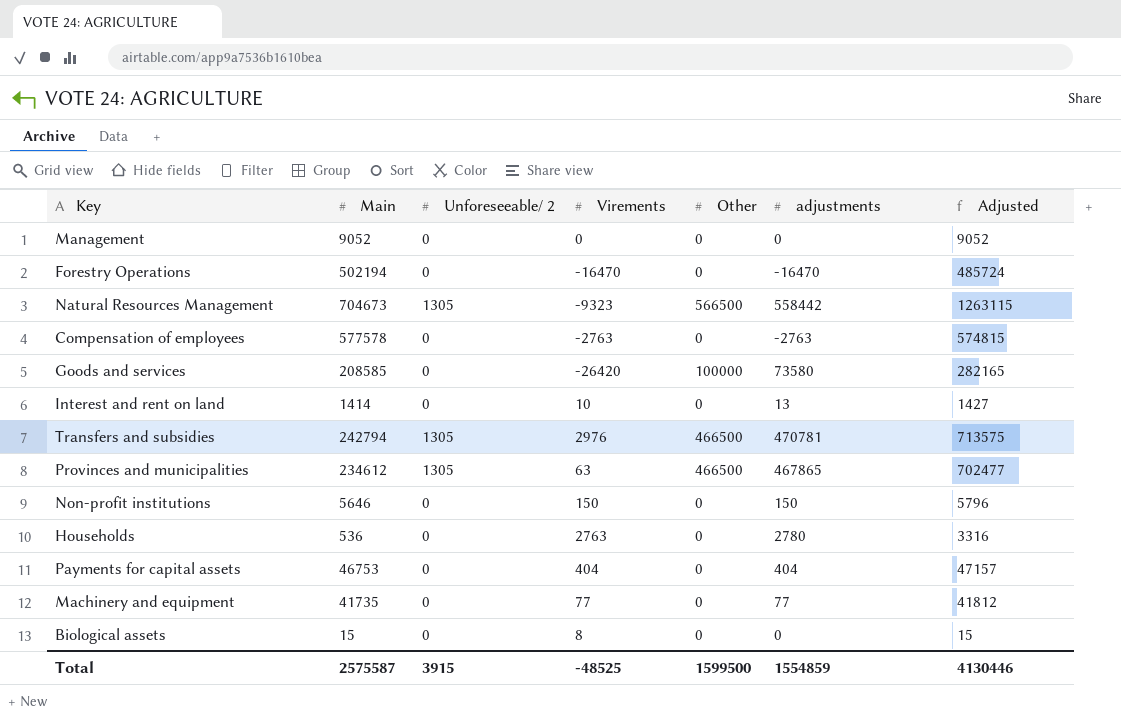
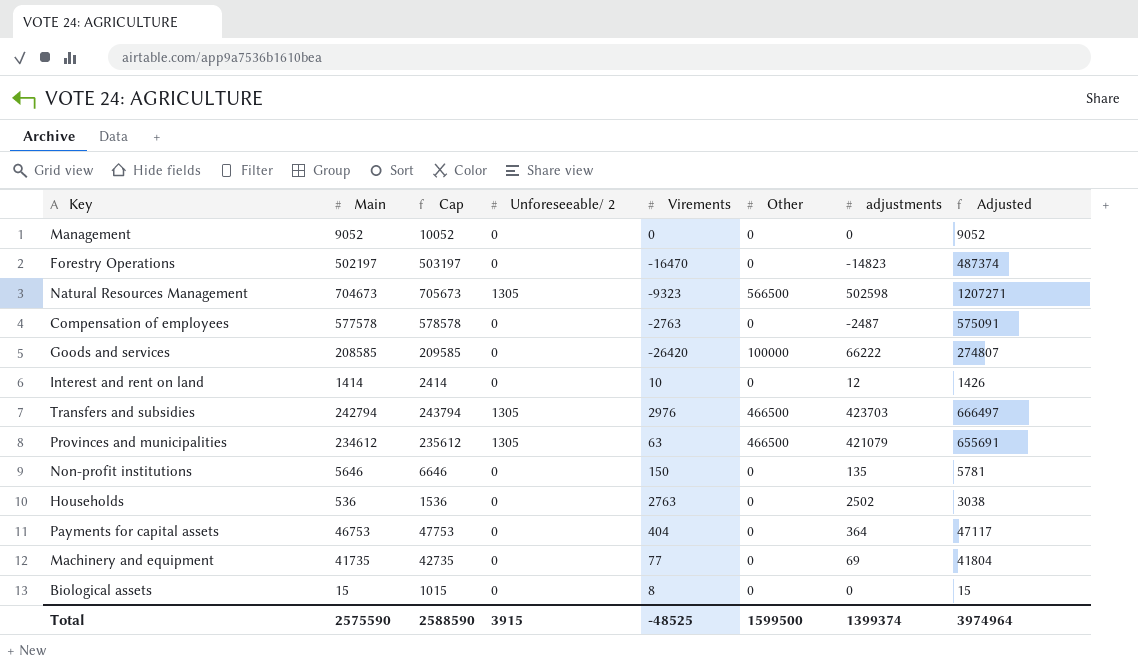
column Cap | formula: none -> [Main] + 1000
Forestry Operations | Main: 502194 -> 502197
Forestry Operations | adjustments: -16470 -> -14823
Forestry Operations | Adjusted: 485724 -> 487374
Natural Resources Management | adjustments: 558442 -> 502598
Natural Resources Management | Adjusted: 1263115 -> 1207271
Compensation of employees | adjustments: -2763 -> -2487
Compensation of employees | Adjusted: 574815 -> 575091
Goods and services | adjustments: 73580 -> 66222
Goods and services | Adjusted: 282165 -> 274807
Interest and rent on land | adjustments: 13 -> 12
Interest and rent on land | Adjusted: 1427 -> 1426
Transfers and subsidies | adjustments: 470781 -> 423703
Transfers and subsidies | Adjusted: 713575 -> 666497
Provinces and municipalities | adjustments: 467865 -> 421079
Provinces and municipalities | Adjusted: 702477 -> 655691
Non-profit institutions | adjustments: 150 -> 135
Non-profit institutions | Adjusted: 5796 -> 5781
Households | adjustments: 2780 -> 2502
Households | Adjusted: 3316 -> 3038
Payments for capital assets | adjustments: 404 -> 364
Payments for capital assets | Adjusted: 47157 -> 47117
Machinery and equipment | adjustments: 77 -> 69
Machinery and equipment | Adjusted: 41812 -> 41804
Total | Main: 2575587 -> 2575590
Total | adjustments: 1554859 -> 1399374
Total | Adjusted: 4130446 -> 3974964

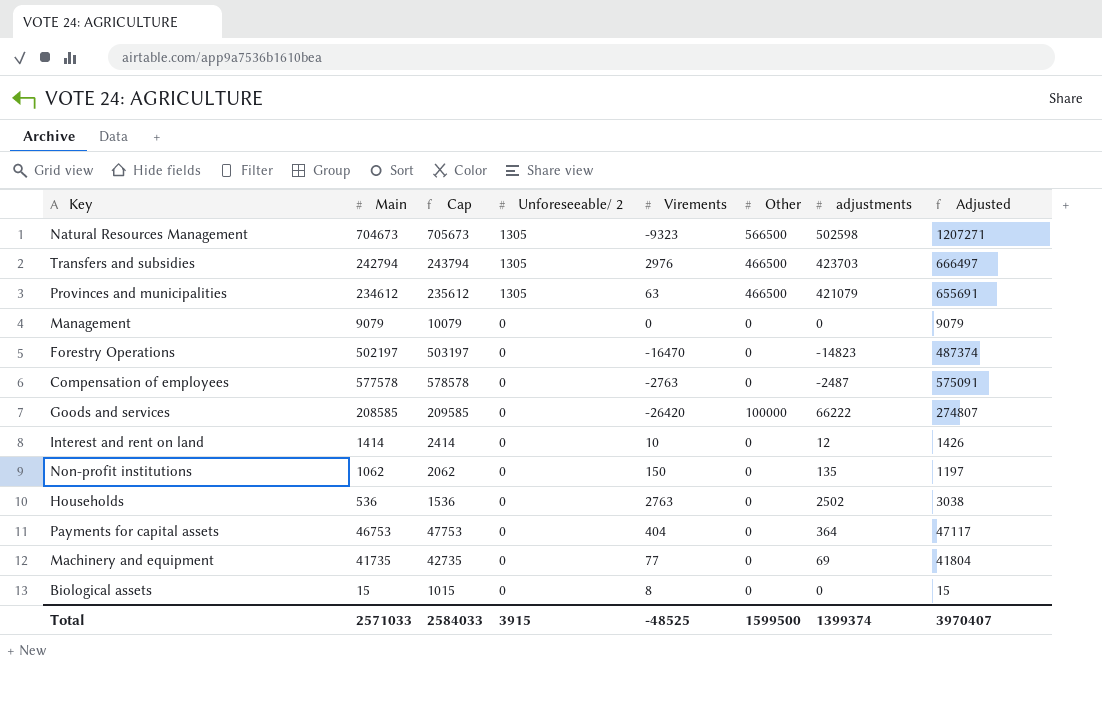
row order: none -> Unforeseeable/ 2 descending
Management | Main: 9052 -> 9079
Management | Cap: 10052 -> 10079
Management | Adjusted: 9052 -> 9079
Non-profit institutions | Main: 5646 -> 1062
Non-profit institutions | Cap: 6646 -> 2062
Non-profit institutions | Adjusted: 5781 -> 1197
Total | Main: 2575590 -> 2571033
Total | Cap: 2588590 -> 2584033
Total | Adjusted: 3974964 -> 3970407

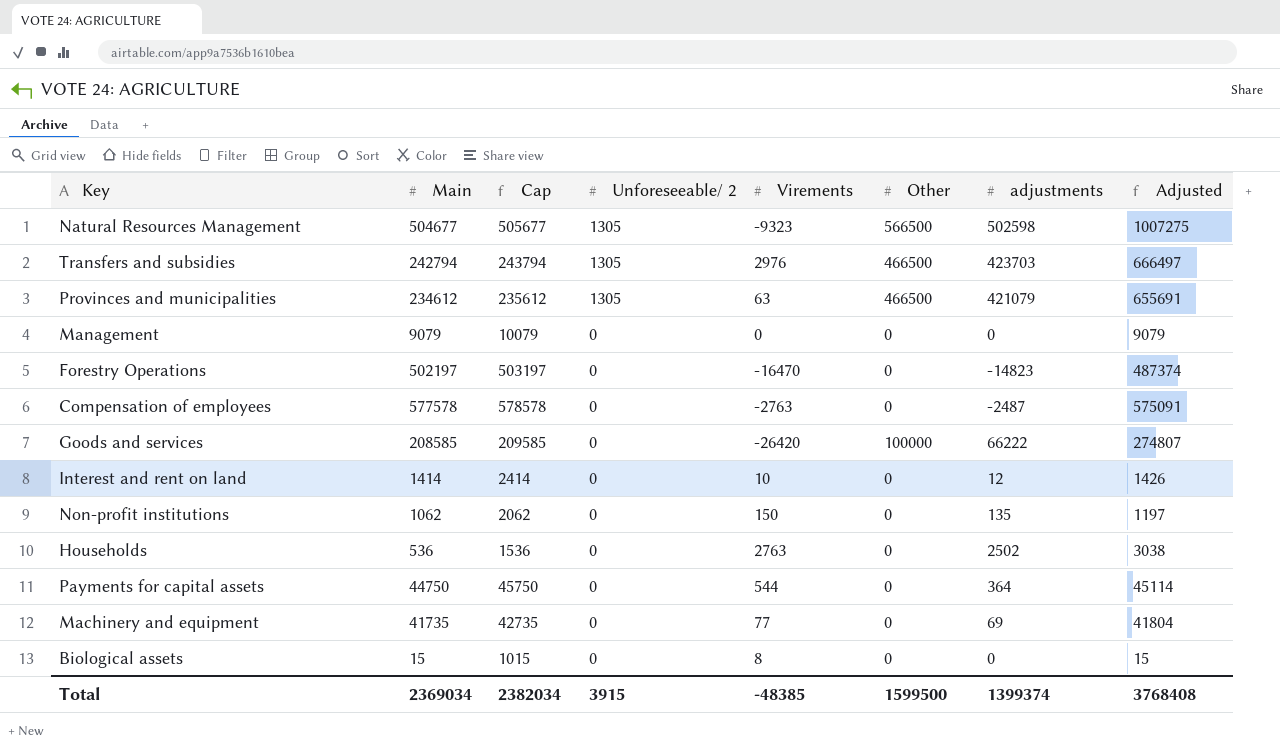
Natural Resources Management | Main: 704673 -> 504677
Natural Resources Management | Cap: 705673 -> 505677
Natural Resources Management | Adjusted: 1207271 -> 1007275
Payments for capital assets | Main: 46753 -> 44750
Payments for capital assets | Cap: 47753 -> 45750
Payments for capital assets | Virements: 404 -> 544
Payments for capital assets | Adjusted: 47117 -> 45114
Total | Main: 2571033 -> 2369034
Total | Cap: 2584033 -> 2382034
Total | Virements: -48525 -> -48385
Total | Adjusted: 3970407 -> 3768408

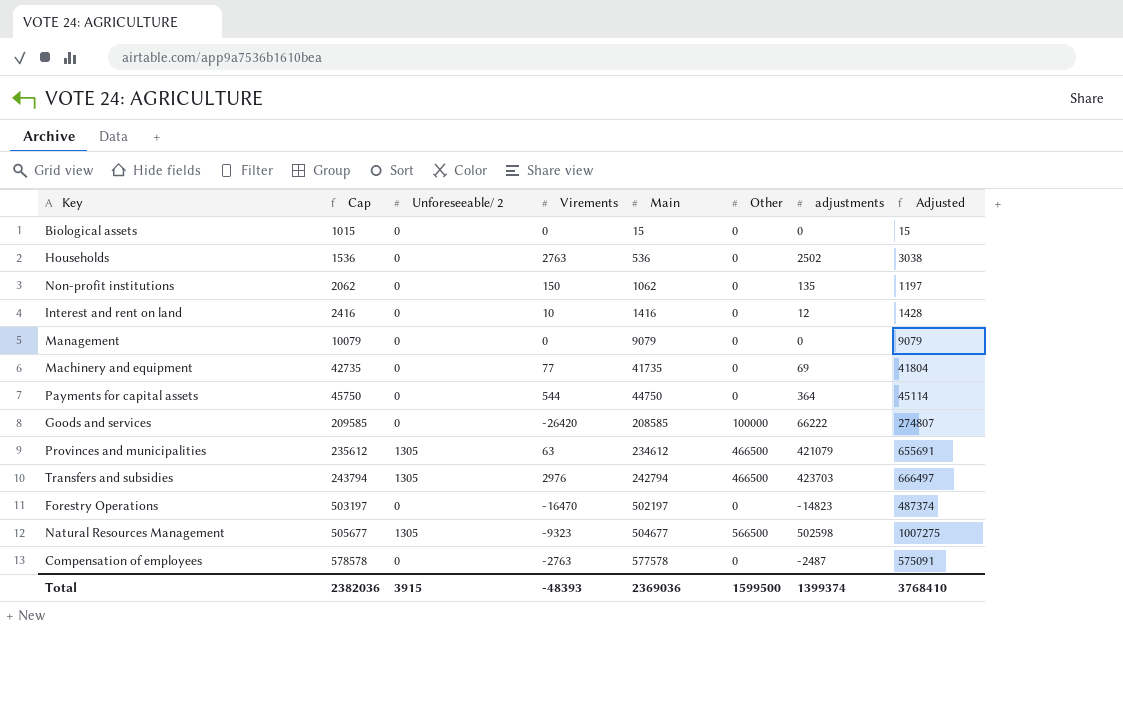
row order: Unforeseeable/ 2 descending -> Cap ascending
column Main | position: 2 -> 5
Biological assets | Virements: 8 -> 0
Interest and rent on land | Cap: 2414 -> 2416
Interest and rent on land | Main: 1414 -> 1416
Interest and rent on land | Adjusted: 1426 -> 1428
Total | Cap: 2382034 -> 2382036
Total | Virements: -48385 -> -48393
Total | Main: 2369034 -> 2369036
Total | Adjusted: 3768408 -> 3768410

